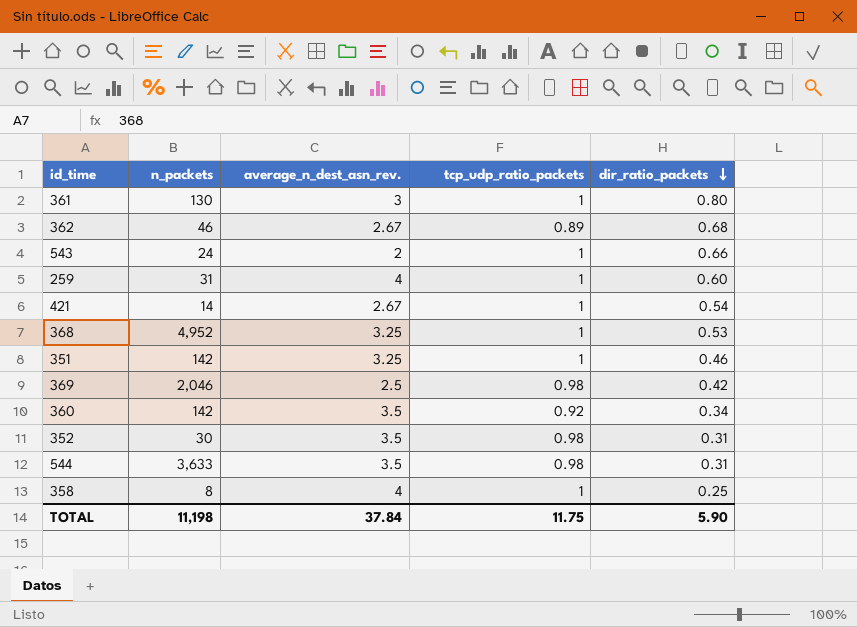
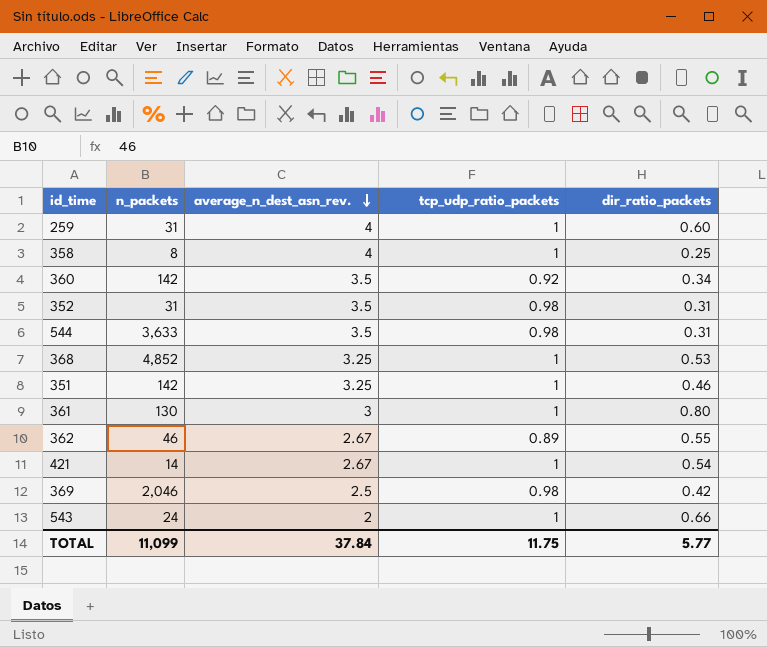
row order: dir_ratio_packets descending -> average_n_dest_asn_rev. descending
352 | n_packets: 30 -> 31
368 | n_packets: 4,952 -> 4,852
362 | dir_ratio_packets: 0.68 -> 0.55
TOTAL | n_packets: 11,198 -> 11,099
TOTAL | dir_ratio_packets: 5.90 -> 5.77

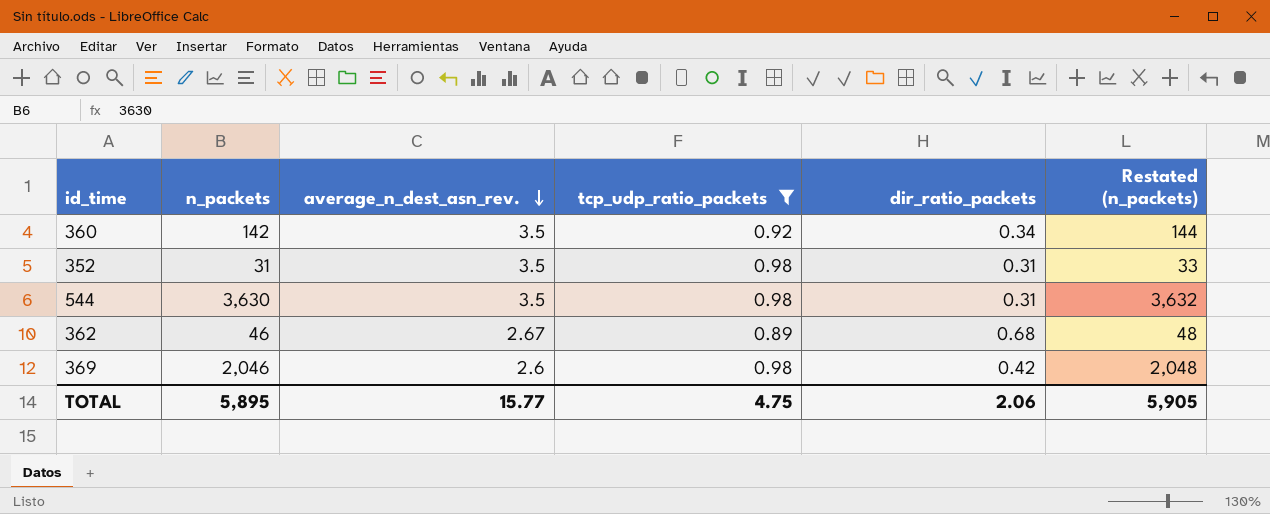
filter: none -> tcp_udp_ratio_packets != 1
column Restated (n_packets) | formula: none -> [n_packets] + 2
544 | n_packets: 3,633 -> 3,630
362 | dir_ratio_packets: 0.55 -> 0.68
369 | average_n_dest_asn_rev.: 2.5 -> 2.6
TOTAL | n_packets: 11,099 -> 5,895
TOTAL | average_n_dest_asn_rev.: 37.84 -> 15.77
TOTAL | tcp_udp_ratio_packets: 11.75 -> 4.75
TOTAL | dir_ratio_packets: 5.77 -> 2.06

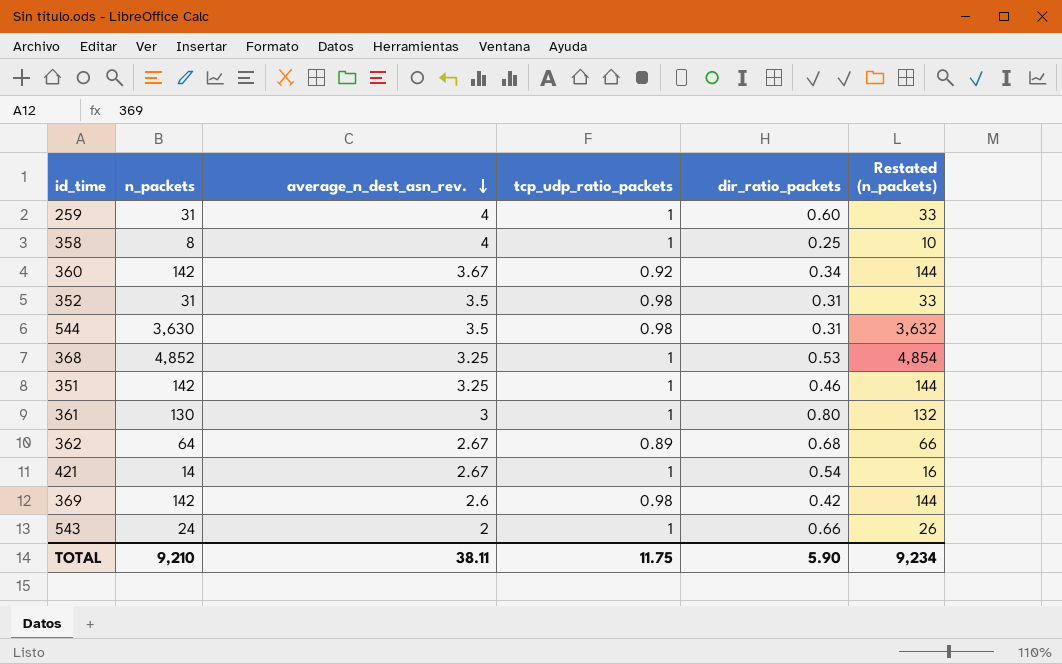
filter: tcp_udp_ratio_packets != 1 -> none
360 | average_n_dest_asn_rev.: 3.5 -> 3.67
362 | n_packets: 46 -> 64
362 | Restated (n_packets): 48 -> 66
369 | n_packets: 2,046 -> 142
369 | Restated (n_packets): 2,048 -> 144
TOTAL | n_packets: 5,895 -> 9,210
TOTAL | average_n_dest_asn_rev.: 15.77 -> 38.11
TOTAL | tcp_udp_ratio_packets: 4.75 -> 11.75
TOTAL | dir_ratio_packets: 2.06 -> 5.90
TOTAL | Restated (n_packets): 5,905 -> 9,234

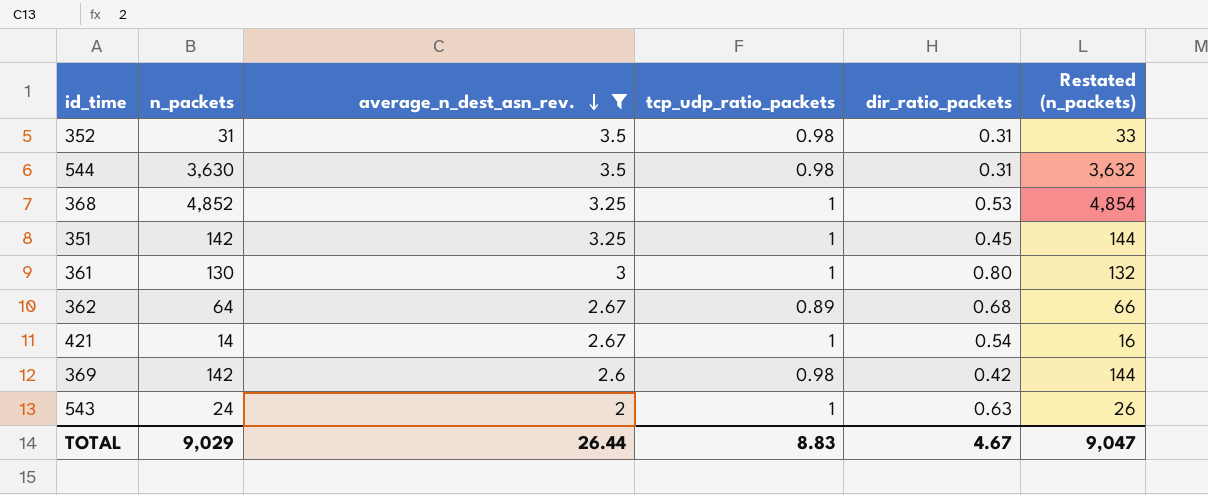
filter: none -> average_n_dest_asn_rev. <= 3.5
351 | dir_ratio_packets: 0.46 -> 0.45
543 | dir_ratio_packets: 0.66 -> 0.63
TOTAL | n_packets: 9,210 -> 9,029
TOTAL | average_n_dest_asn_rev.: 38.11 -> 26.44
TOTAL | tcp_udp_ratio_packets: 11.75 -> 8.83
TOTAL | dir_ratio_packets: 5.90 -> 4.67
TOTAL | Restated (n_packets): 9,234 -> 9,047

